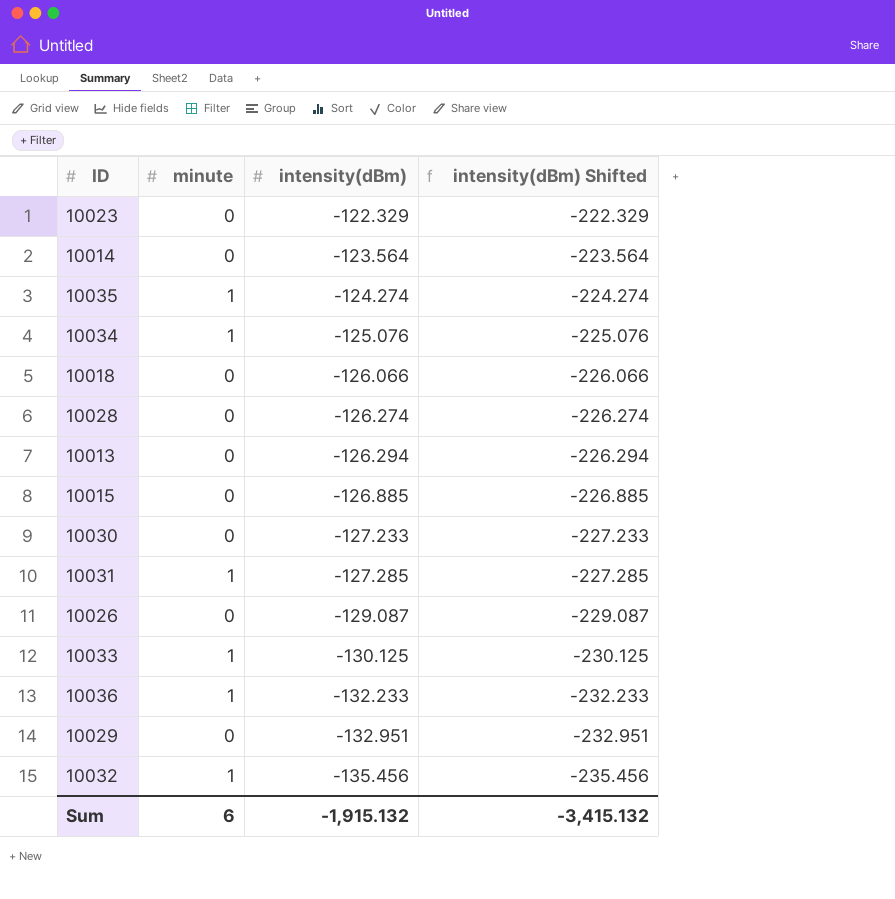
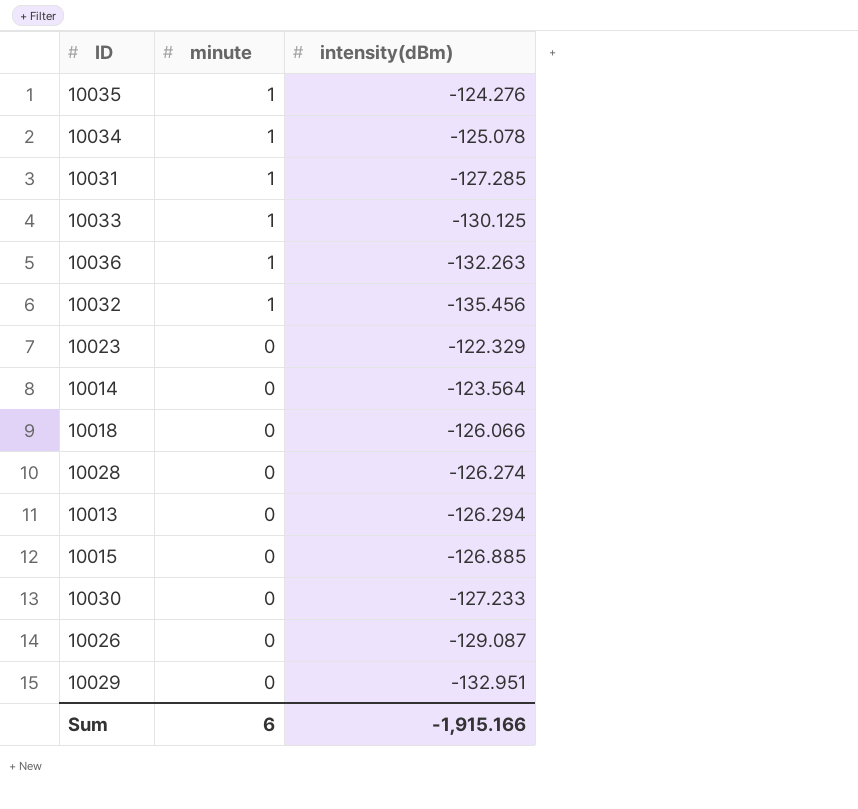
row order: intensity(dBm) descending -> minute descending
column intensity(dBm) Shifted | formula: [intensity(dBm)] - 100 -> none
10035 | intensity(dBm): -124.274 -> -124.276
10034 | intensity(dBm): -125.076 -> -125.078
10036 | intensity(dBm): -132.233 -> -132.263
Sum | intensity(dBm): -1,915.132 -> -1,915.166

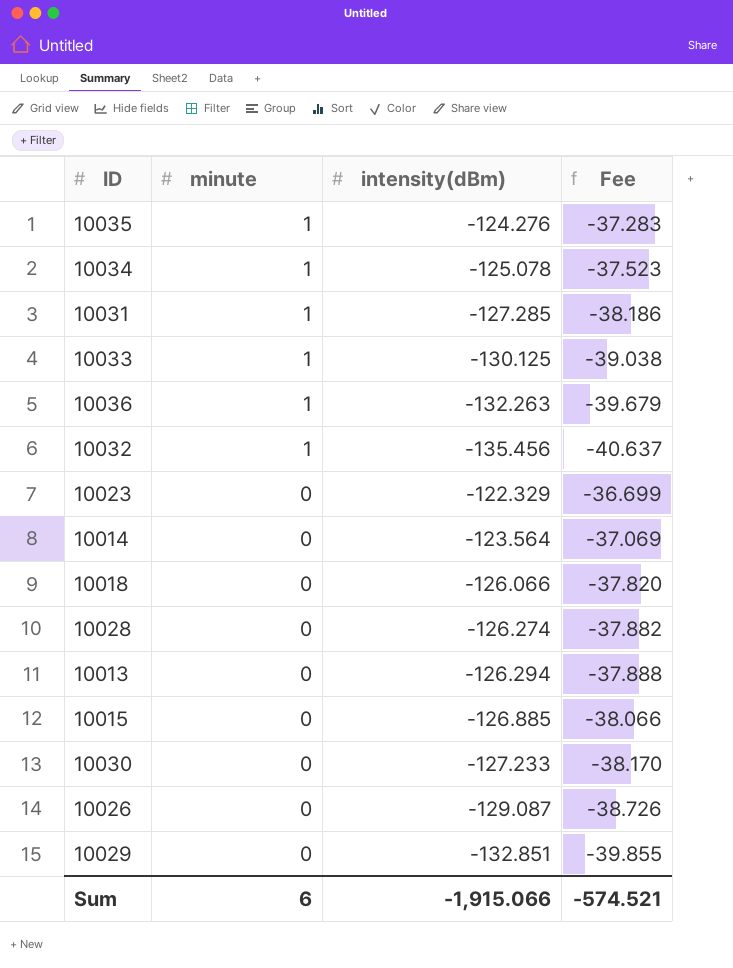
column Fee | formula: none -> [intensity(dBm)] * 0.3
10029 | intensity(dBm): -132.951 -> -132.851
Sum | intensity(dBm): -1,915.166 -> -1,915.066

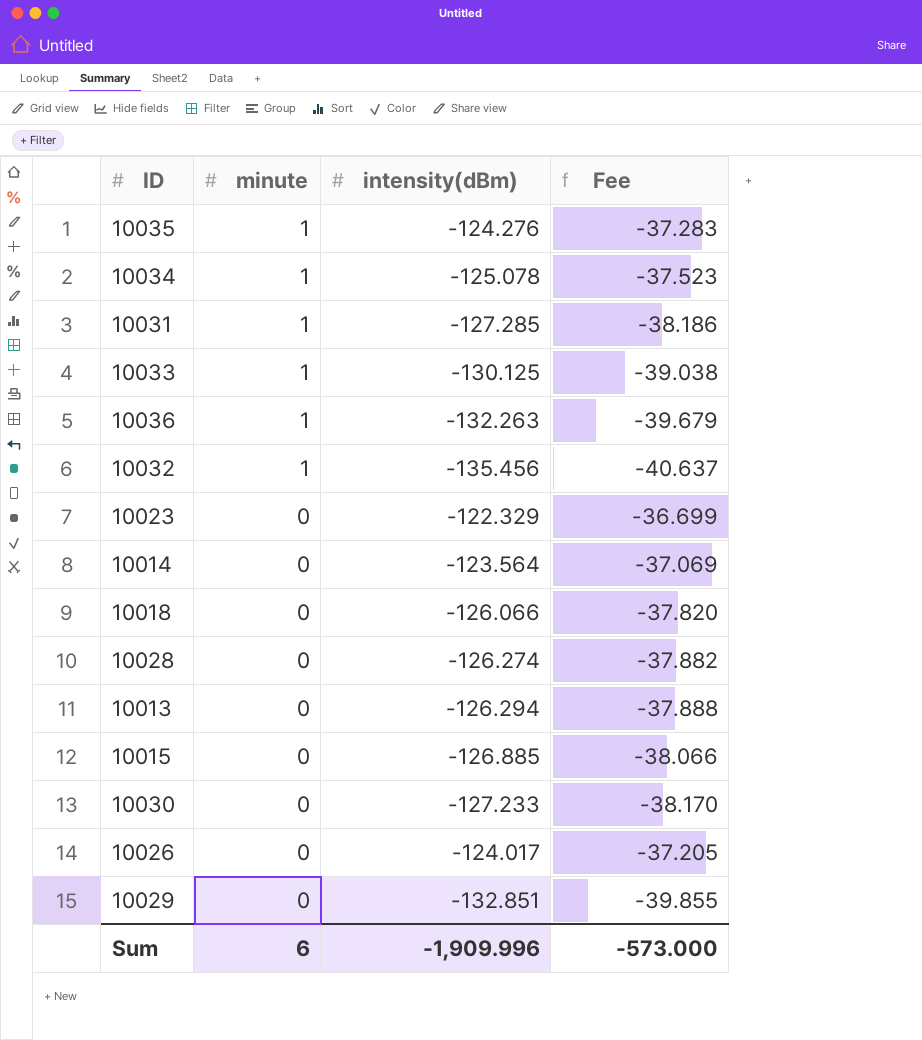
10026 | intensity(dBm): -129.087 -> -124.017
10026 | Fee: -38.726 -> -37.205
Sum | intensity(dBm): -1,915.066 -> -1,909.996
Sum | Fee: -574.521 -> -573.000

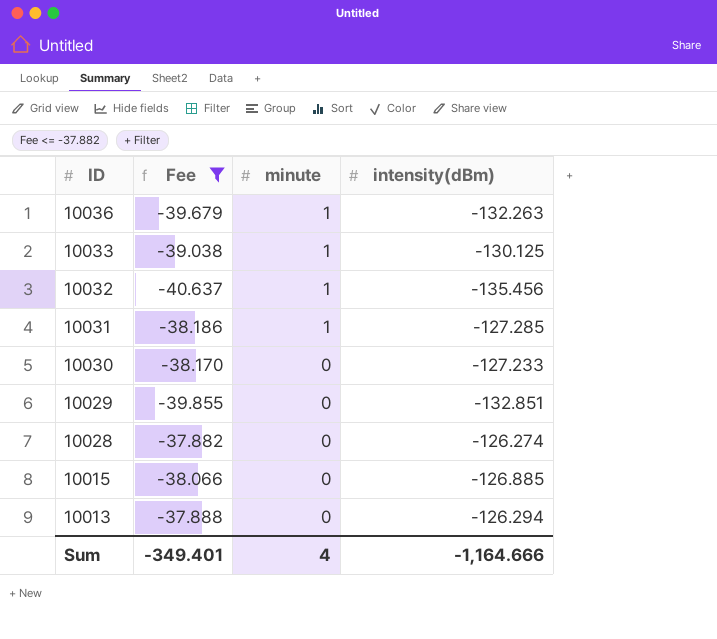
filter: none -> Fee <= -37.882
row order: minute descending -> ID descending
column Fee | position: 4 -> 2
Sum | Fee: -573.000 -> -349.401
Sum | minute: 6 -> 4
Sum | intensity(dBm): -1,909.996 -> -1,164.666

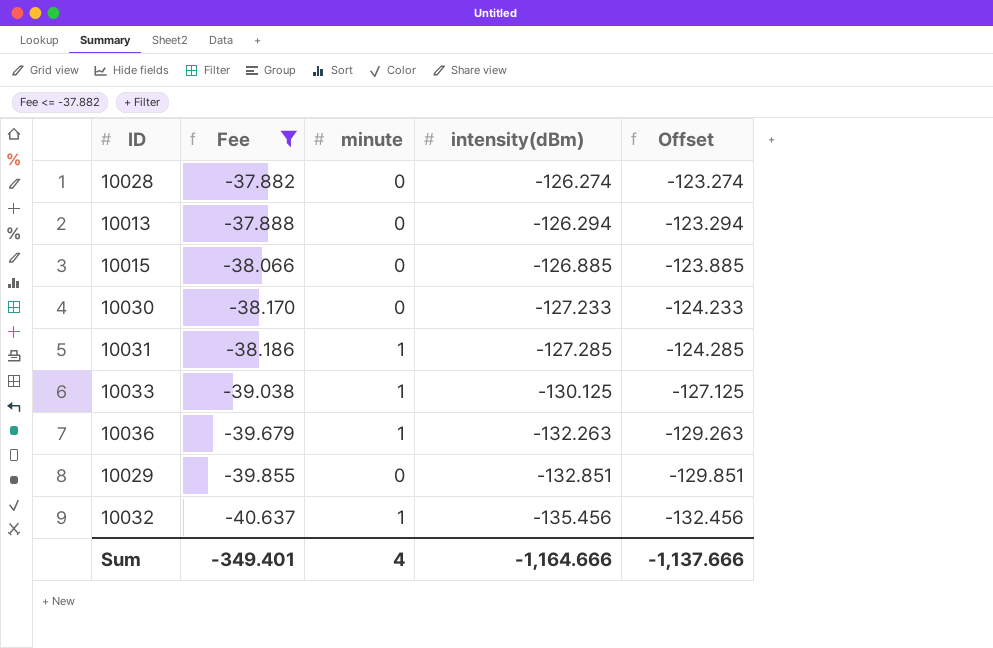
row order: ID descending -> Fee descending
column Offset | formula: none -> [intensity(dBm)] + 3

